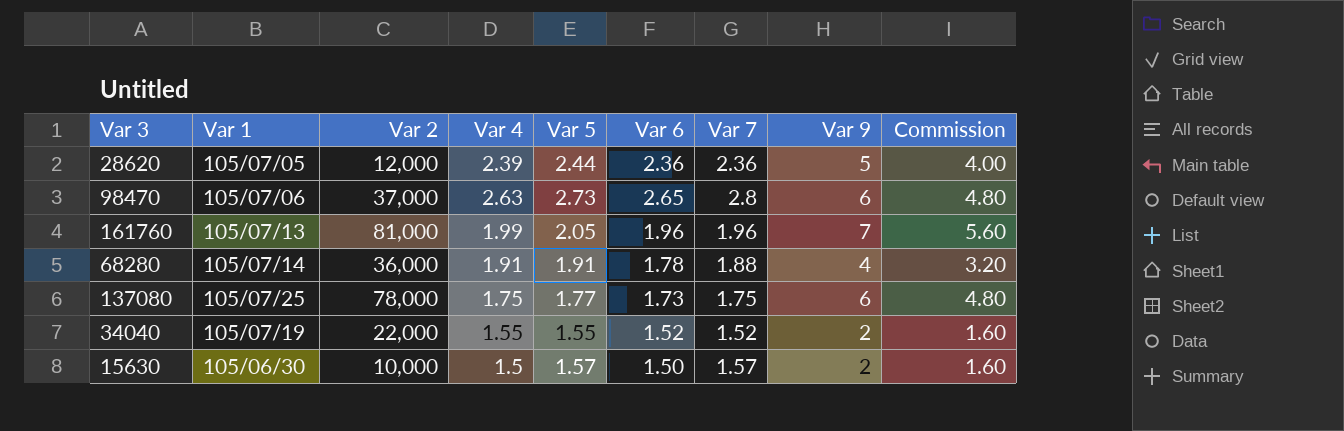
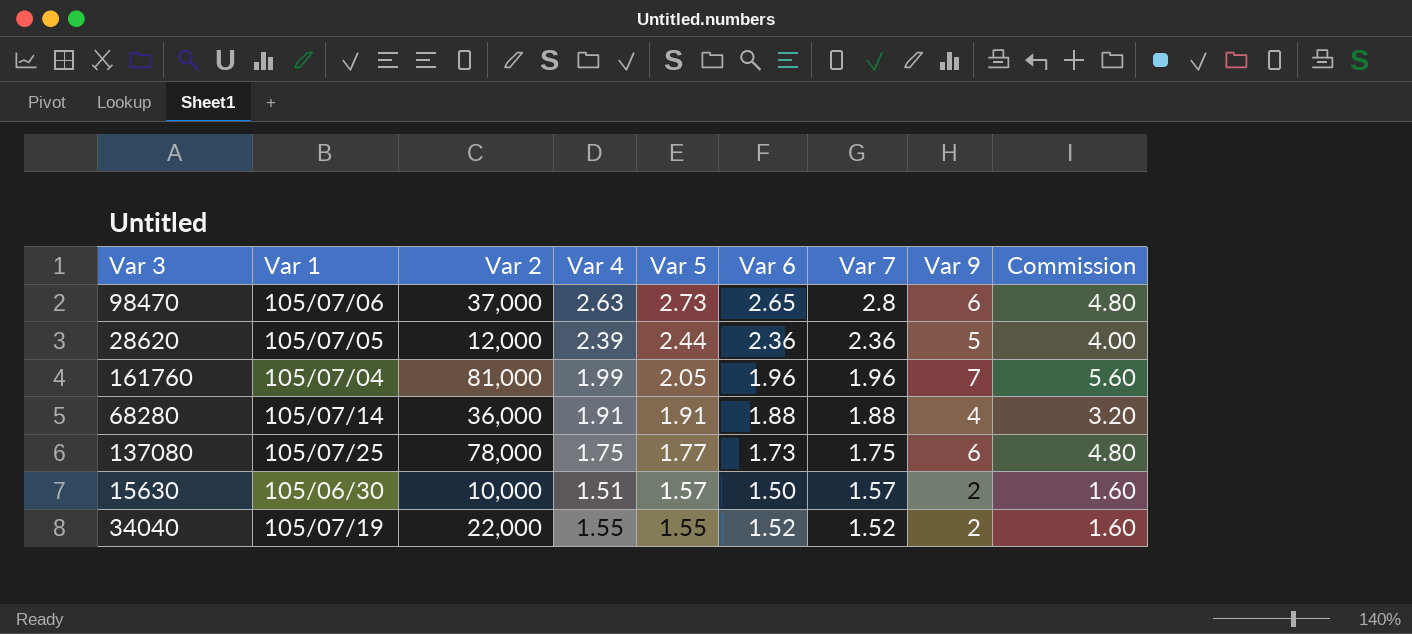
row order: none -> Var 5 descending
161760 | Var 1: 105/07/13 -> 105/07/04
68280 | Var 6: 1.78 -> 1.88
15630 | Var 4: 1.5 -> 1.51

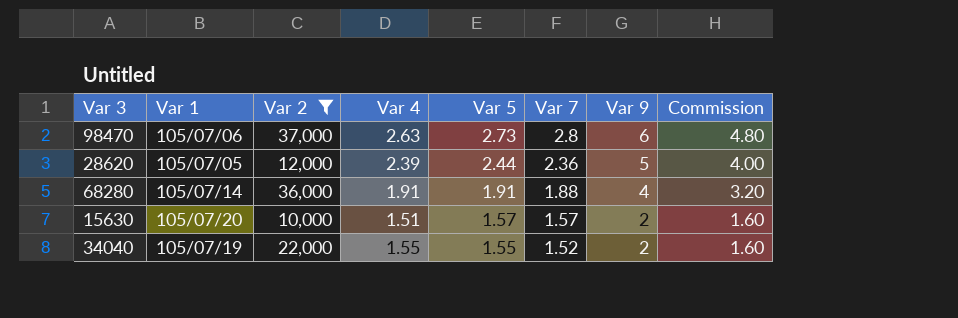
filter: none -> Var 2 <= 37,000
column Var 6 | position: 6 -> none
15630 | Var 1: 105/06/30 -> 105/07/20

